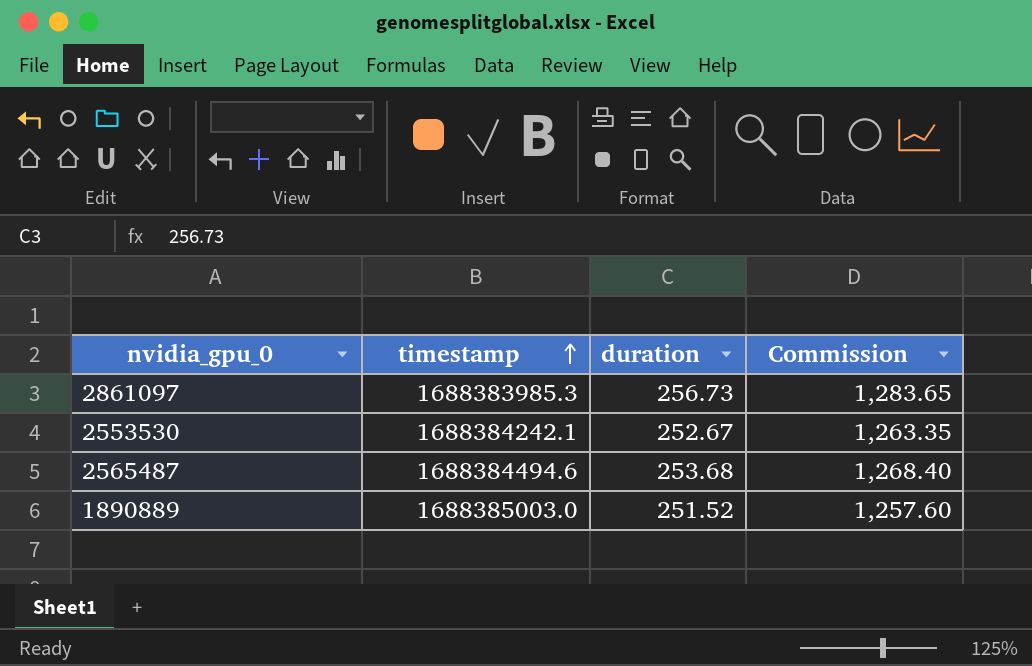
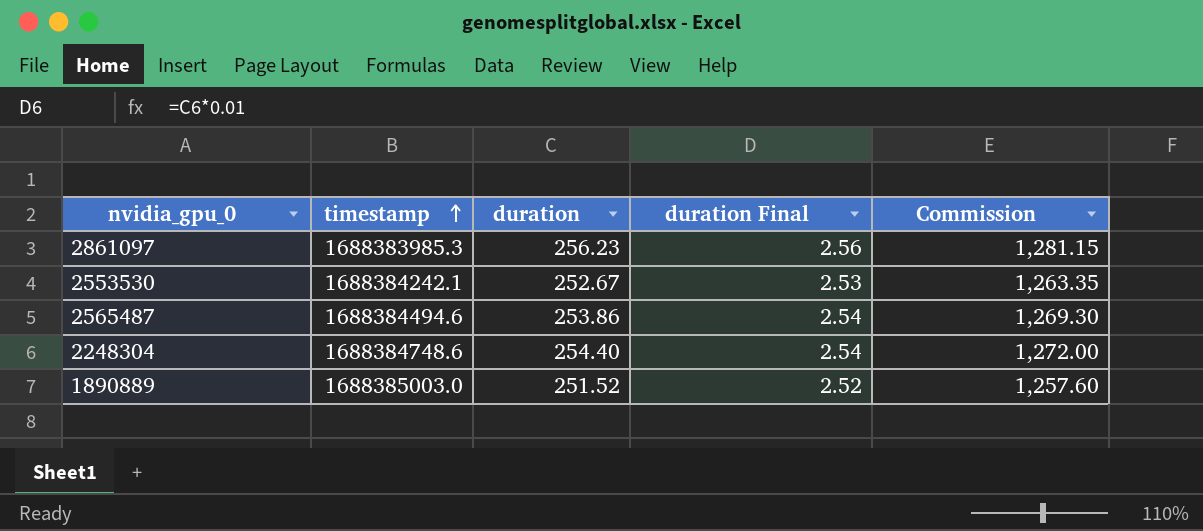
column duration Final | formula: none -> [duration] * 0.01
2861097 | duration: 256.73 -> 256.23
2861097 | Commission: 1,283.65 -> 1,281.15
2565487 | duration: 253.68 -> 253.86
2565487 | Commission: 1,268.40 -> 1,269.30
row 2248304: none -> 1688384748.6 | 254.40 | 2.54 | 1,272.00

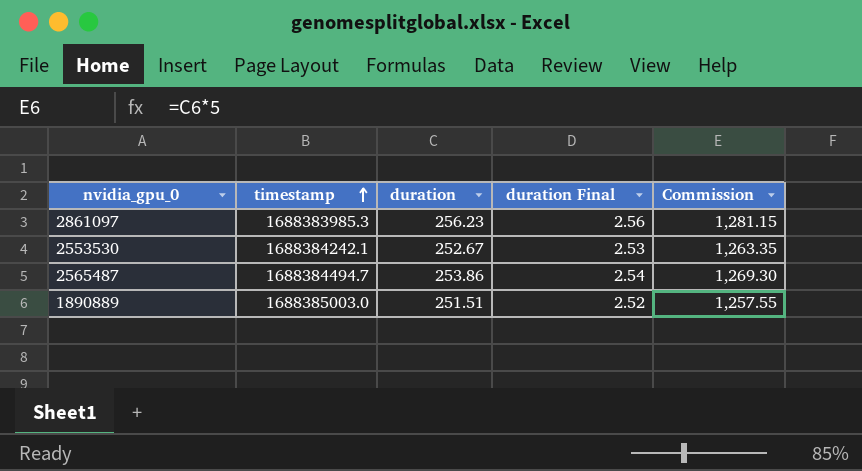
row 2248304: 1688384748.6 | 254.40 | 2.54 | 1,272.00 -> none
2565487 | timestamp: 1688384494.6 -> 1688384494.7
1890889 | duration: 251.52 -> 251.51
1890889 | Commission: 1,257.60 -> 1,257.55

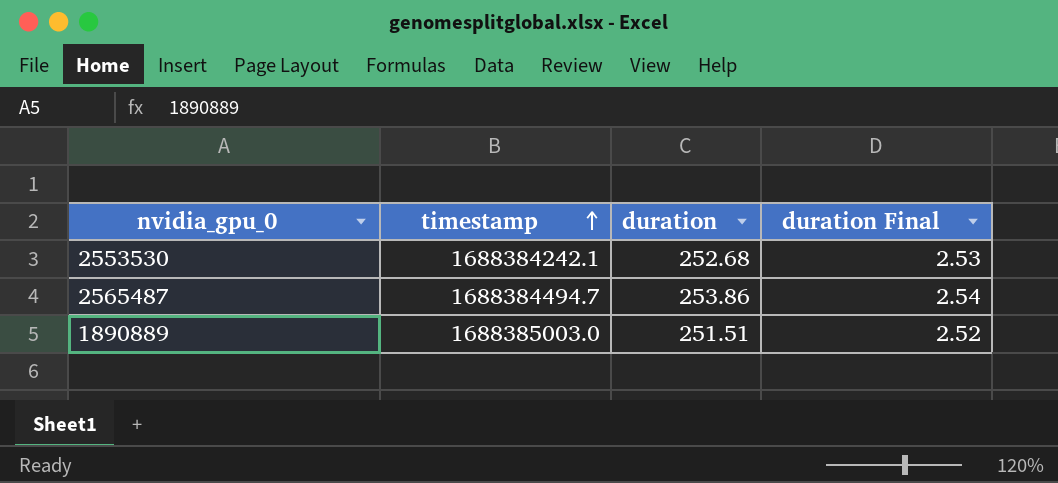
column Commission | formula: [duration] * 5 -> none
row 2861097: 1688383985.3 | 256.23 | 2.56 | 1,281.15 -> none
2553530 | duration: 252.67 -> 252.68

